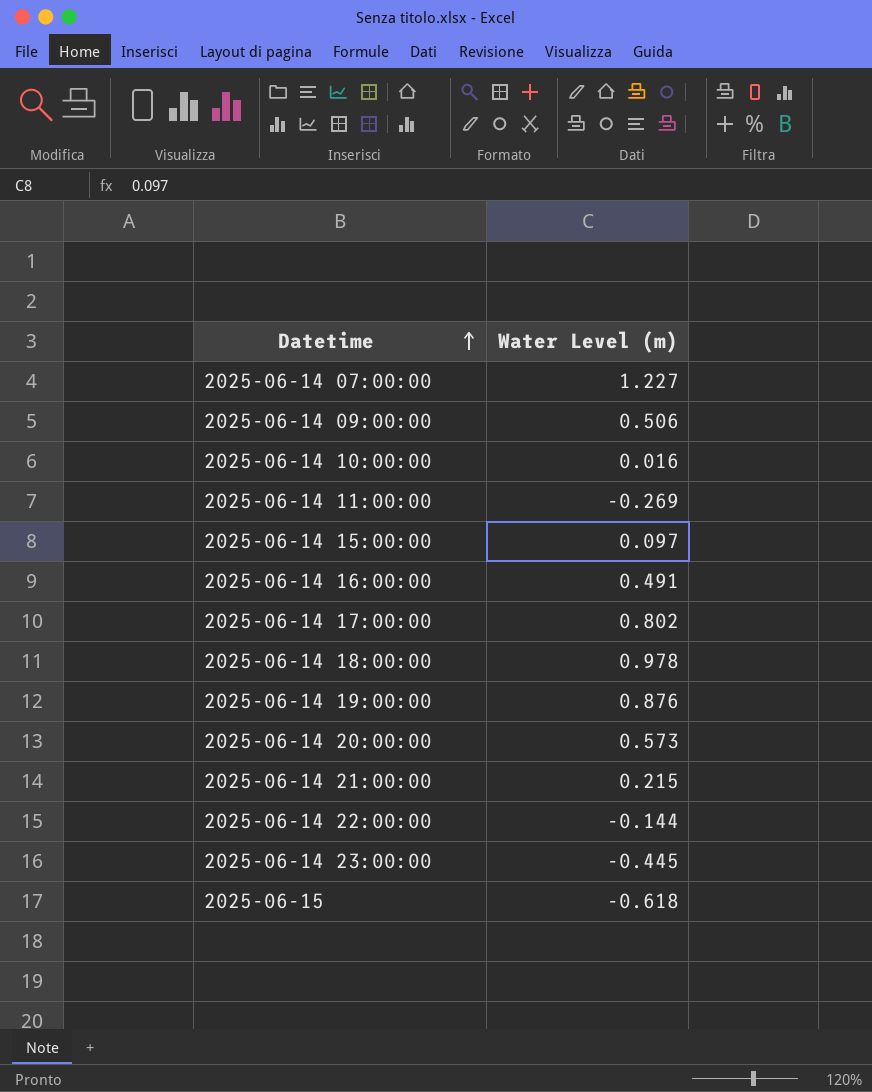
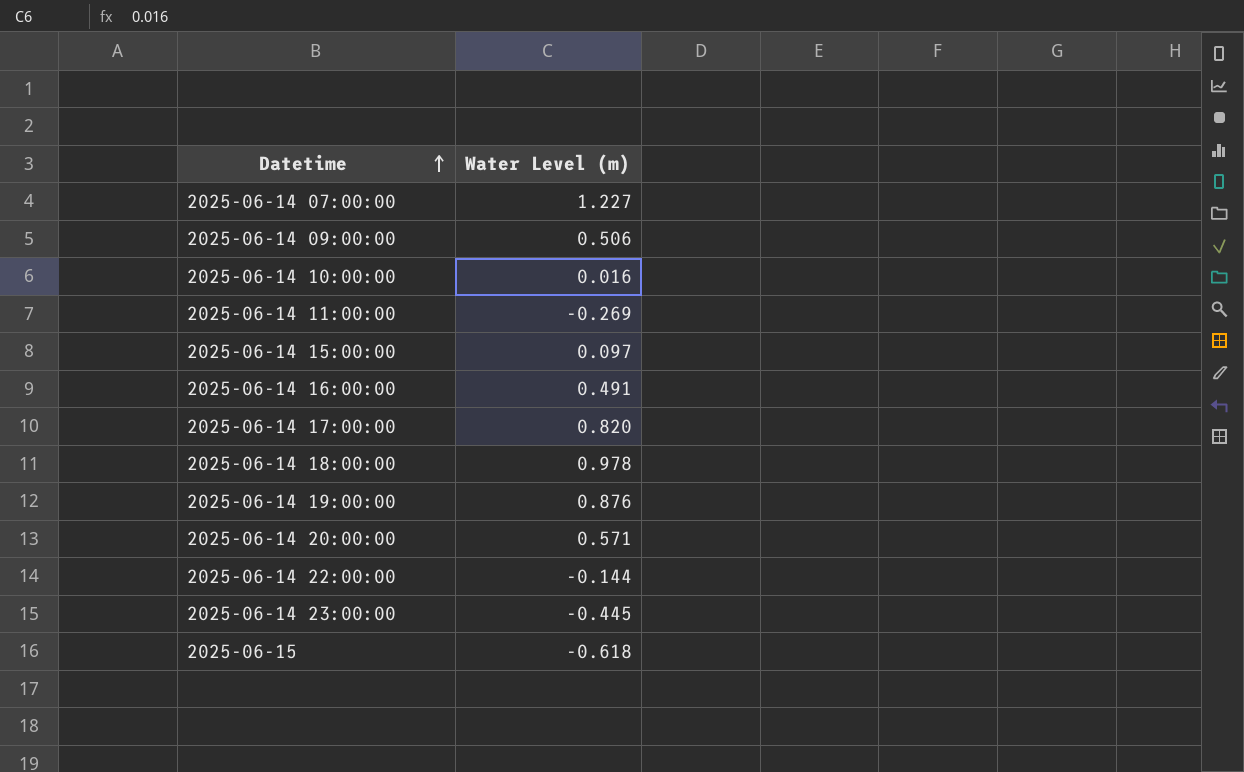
row 2025-06-14 21:00:00: 0.215 -> none
2025-06-14 17:00:00 | Water Level (m): 0.802 -> 0.820
2025-06-14 20:00:00 | Water Level (m): 0.573 -> 0.571

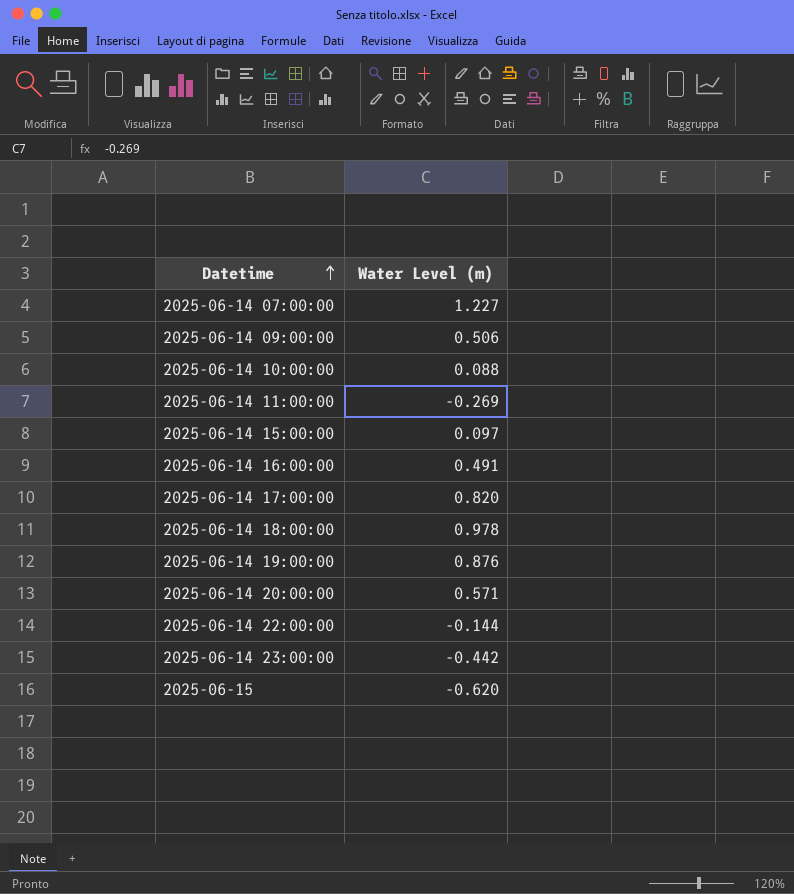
2025-06-14 10:00:00 | Water Level (m): 0.016 -> 0.088
2025-06-14 23:00:00 | Water Level (m): -0.445 -> -0.442
2025-06-15 | Water Level (m): -0.618 -> -0.620

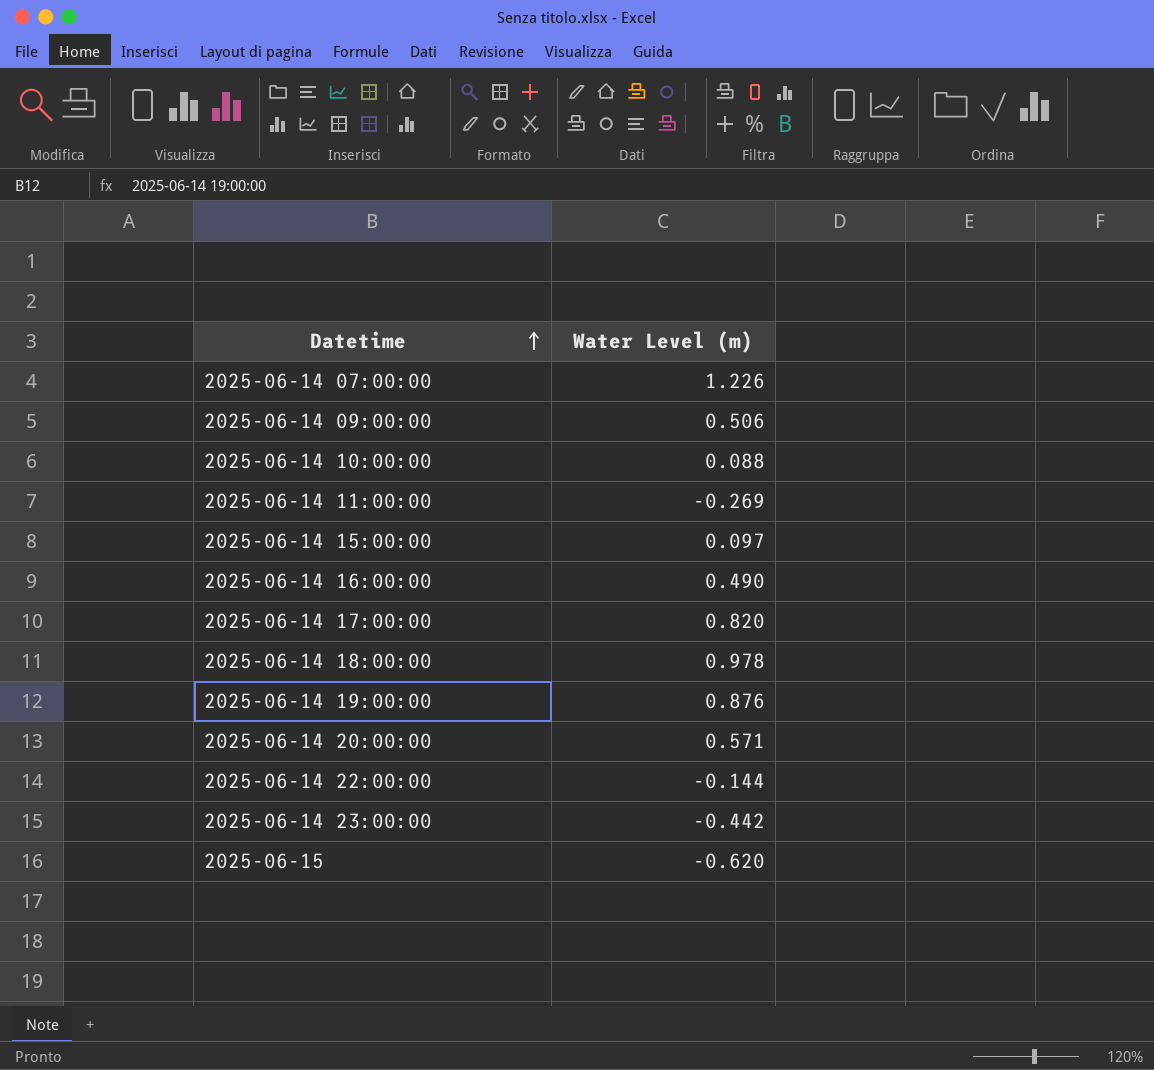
2025-06-14 07:00:00 | Water Level (m): 1.227 -> 1.226
2025-06-14 16:00:00 | Water Level (m): 0.491 -> 0.490

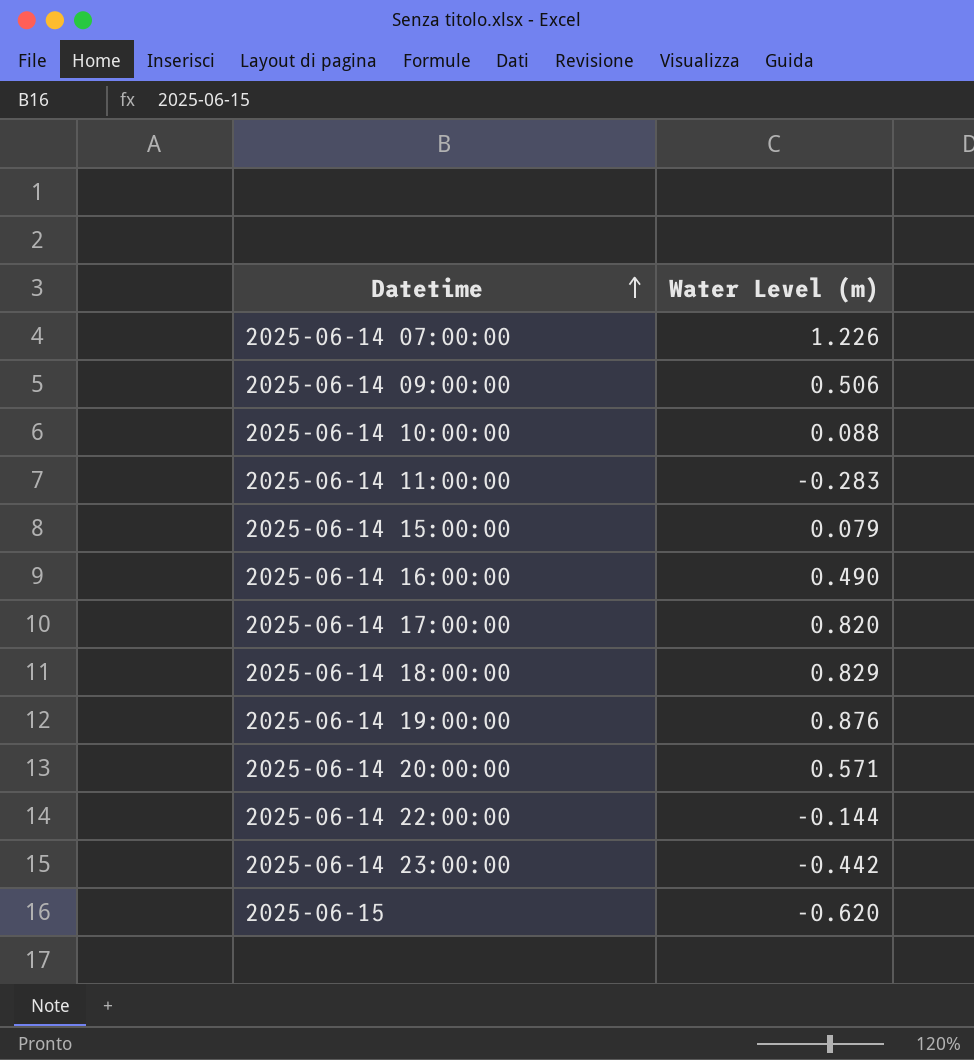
2025-06-14 11:00:00 | Water Level (m): -0.269 -> -0.283
2025-06-14 15:00:00 | Water Level (m): 0.097 -> 0.079
2025-06-14 18:00:00 | Water Level (m): 0.978 -> 0.829

